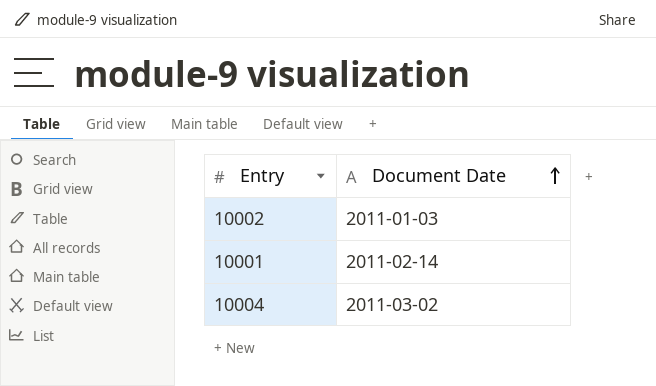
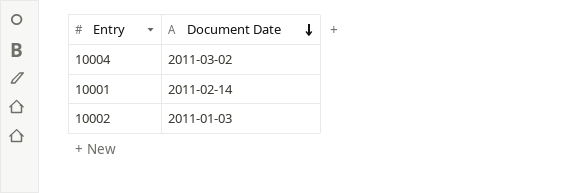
row order: Document Date ascending -> Document Date descending

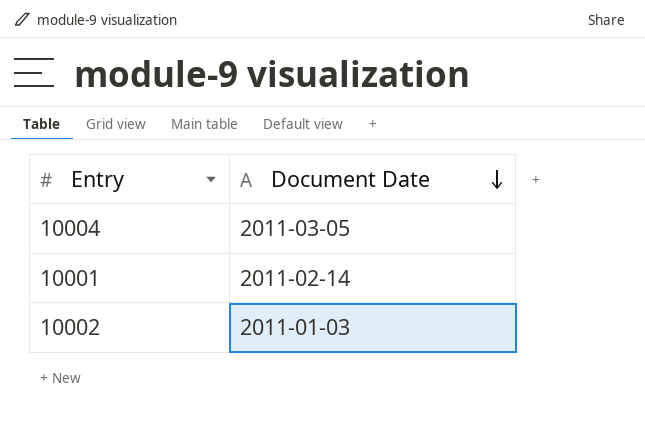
10004 | Document Date: 2011-03-02 -> 2011-03-05

